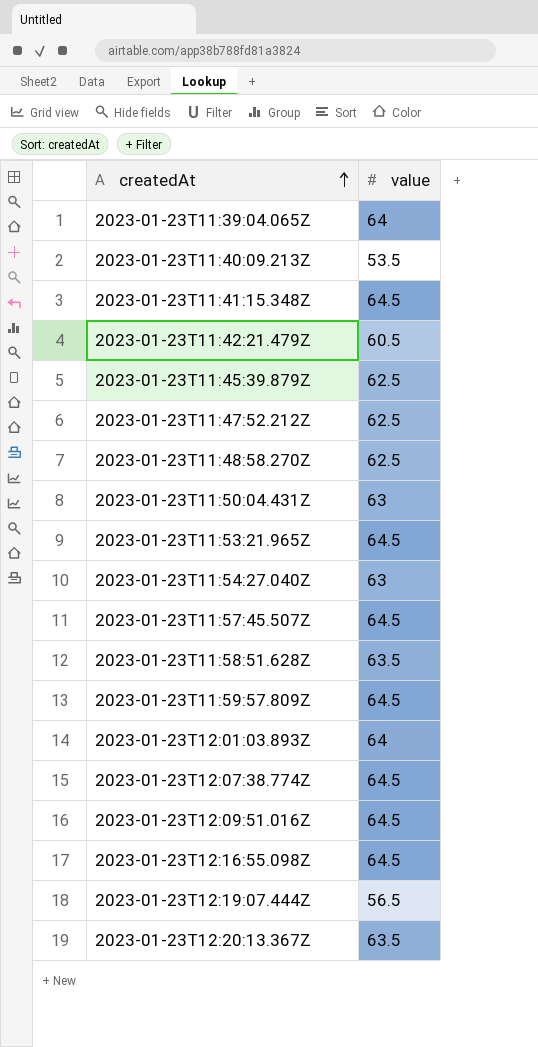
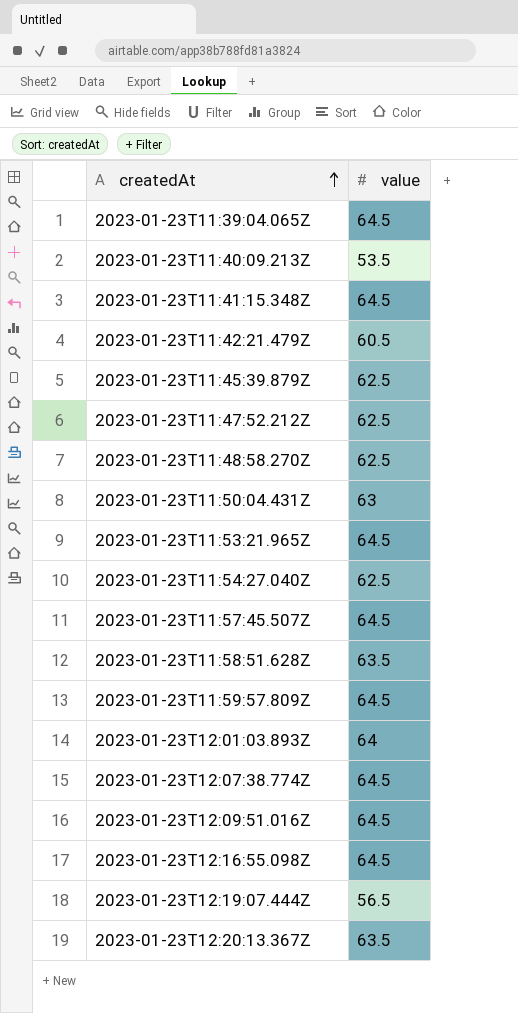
2023-01-23T11:39:04.065Z | value: 64 -> 64.5
2023-01-23T11:54:27.040Z | value: 63 -> 62.5

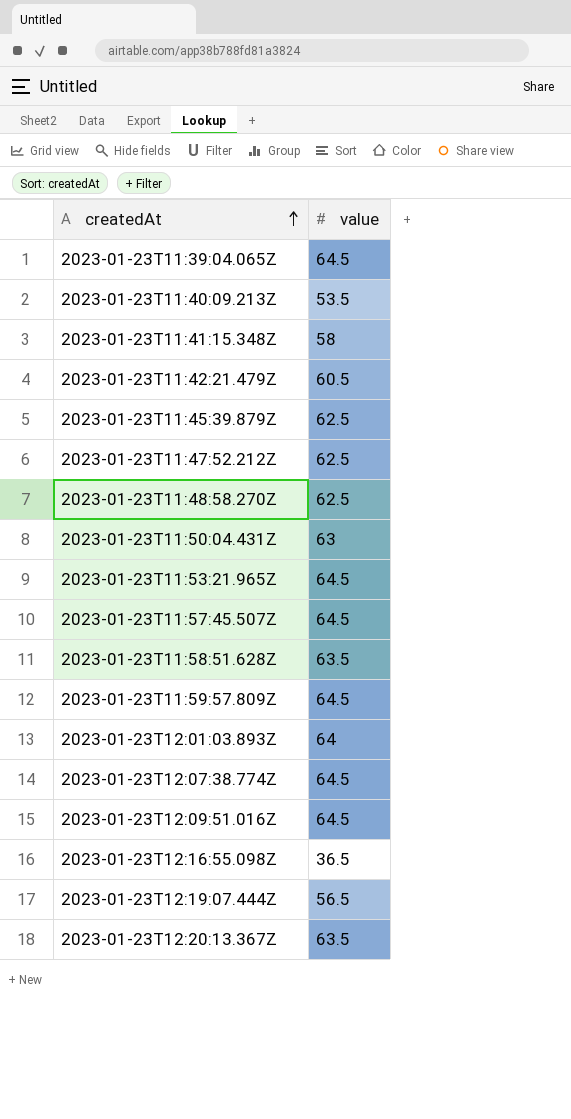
row 2023-01-23T11:54:27.040Z: 62.5 -> none
2023-01-23T11:41:15.348Z | value: 64.5 -> 58
2023-01-23T12:16:55.098Z | value: 64.5 -> 36.5

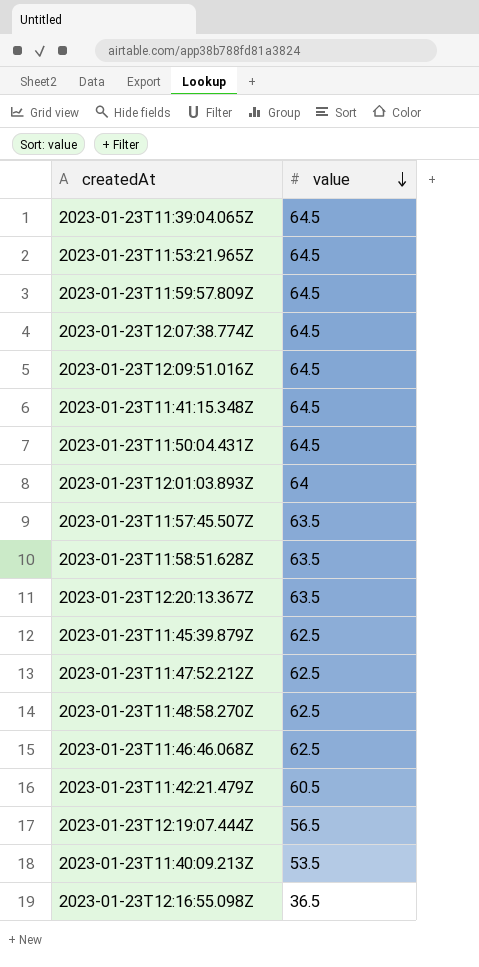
row order: createdAt ascending -> value descending
2023-01-23T11:41:15.348Z | value: 58 -> 64.5
2023-01-23T11:50:04.431Z | value: 63 -> 64.5
2023-01-23T11:57:45.507Z | value: 64.5 -> 63.5
row 2023-01-23T11:46:46.068Z: none -> 62.5

